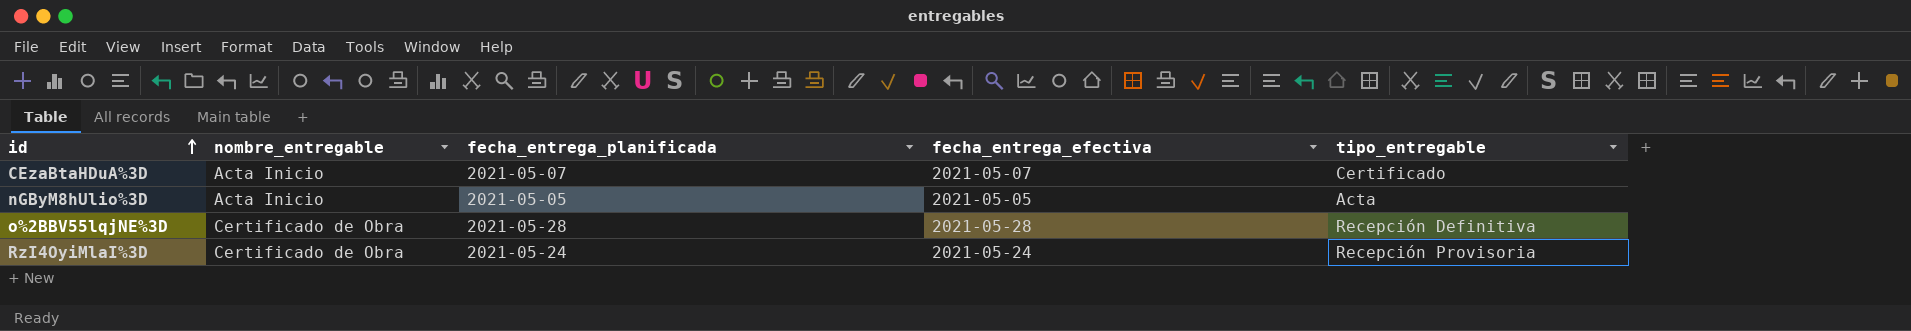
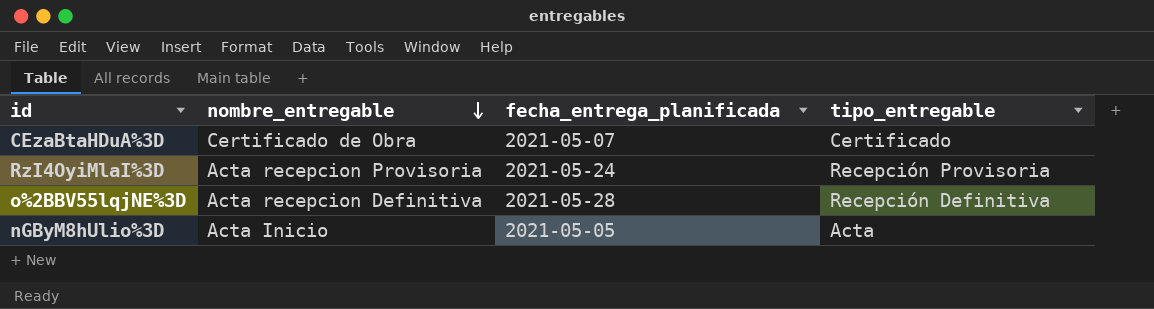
row order: id ascending -> nombre_entregable descending
column fecha_entrega_efectiva | position: 4 -> none
CEzaBtaHDuA%3D | nombre_entregable: Acta Inicio -> Certificado de Obra
RzI4OyiMlaI%3D | nombre_entregable: Certificado de Obra -> Acta recepcion Provisoria
o%2BBV55lqjNE%3D | nombre_entregable: Certificado de Obra -> Acta recepcion Definitiva

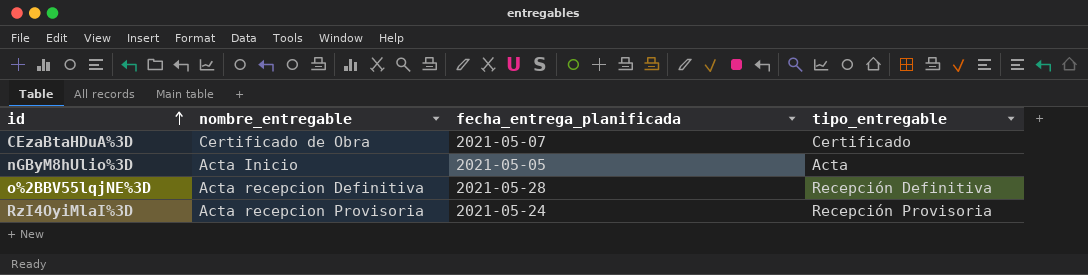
row order: nombre_entregable descending -> id ascending

